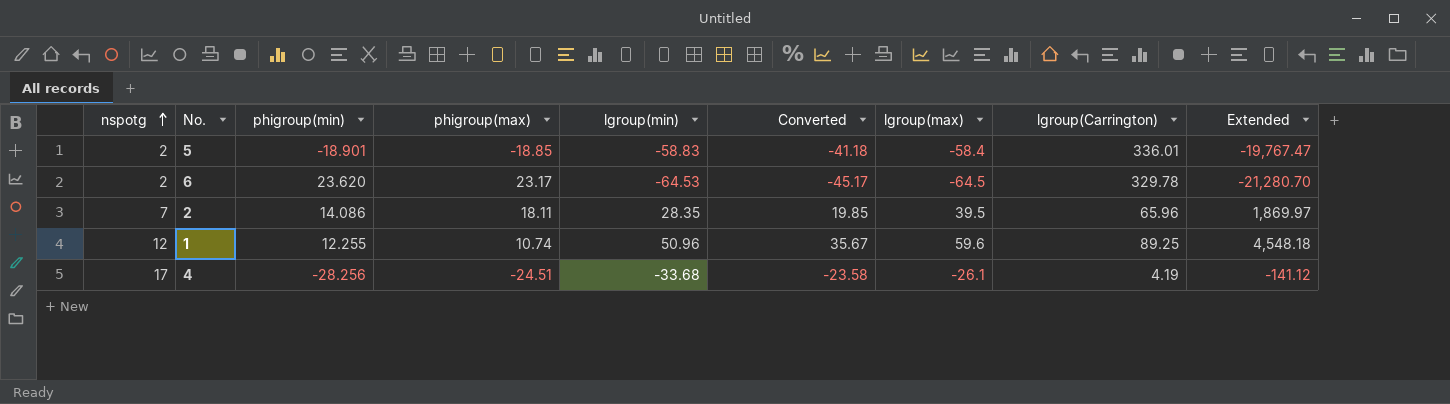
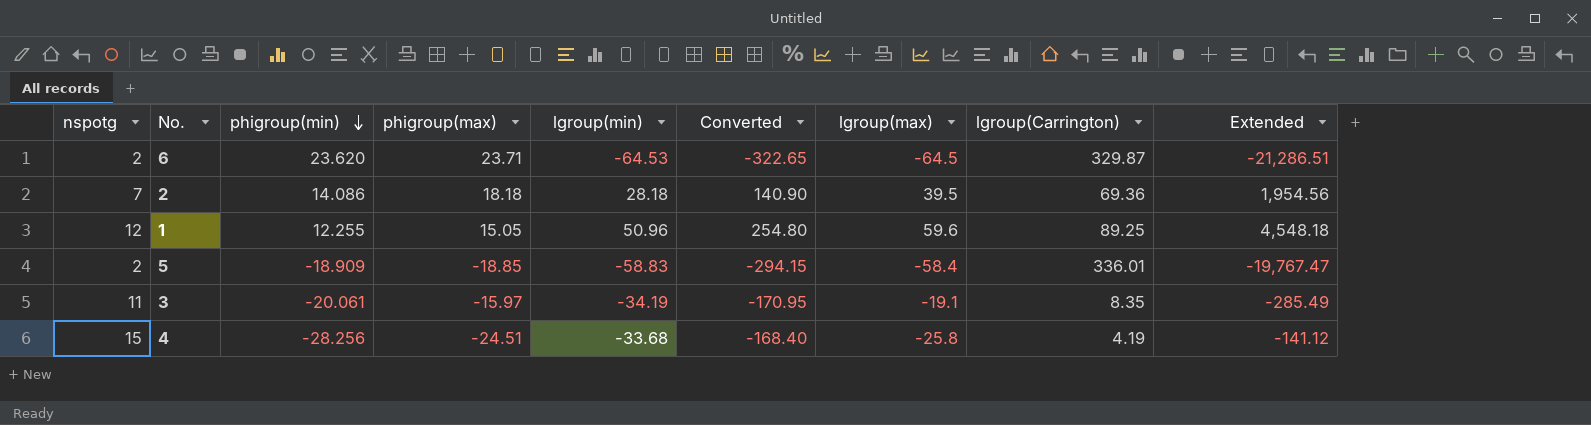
row order: nspotg ascending -> phigroup(min) descending
column Converted | formula: [lgroup(min)] * 0.7 -> [lgroup(min)] * 5
6 | phigroup(max): 23.17 -> 23.71
6 | lgroup(Carrington): 329.78 -> 329.87
6 | Extended: -21,280.70 -> -21,286.51
2 | phigroup(max): 18.11 -> 18.18
2 | lgroup(min): 28.35 -> 28.18
2 | lgroup(Carrington): 65.96 -> 69.36
2 | Extended: 1,869.97 -> 1,954.56
1 | phigroup(max): 10.74 -> 15.05
5 | phigroup(min): -18.901 -> -18.909
row 3: none -> 11 | -20.061 | -15.97 | -34.19 | -170.95 | -19.1 | 8.35 | -285.49
4 | nspotg: 17 -> 15
4 | lgroup(max): -26.1 -> -25.8

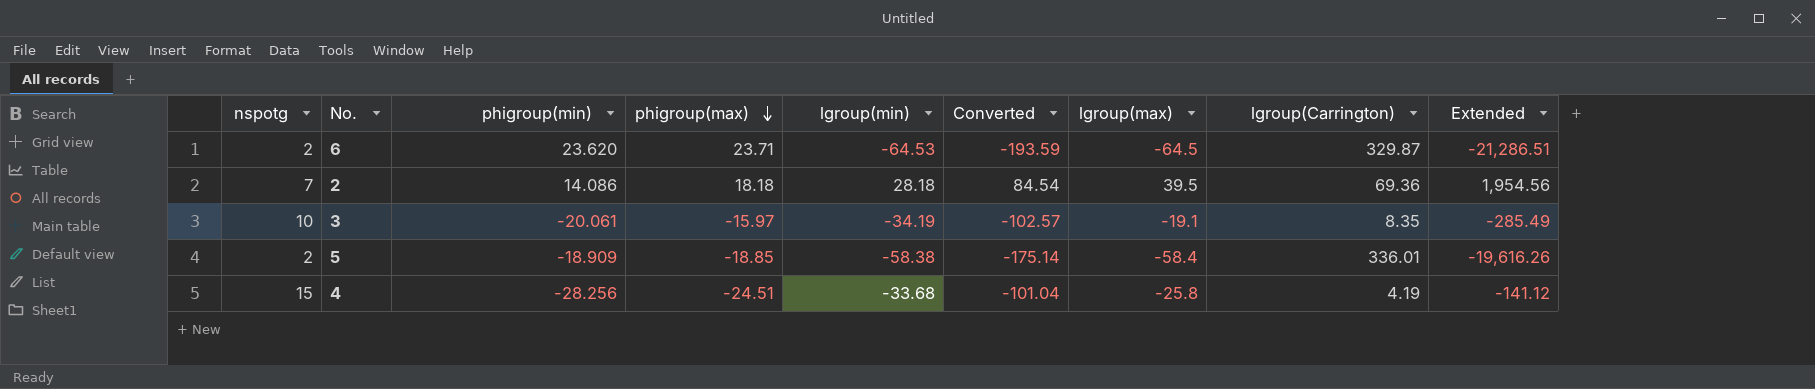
row order: phigroup(min) descending -> phigroup(max) descending
column Converted | formula: [lgroup(min)] * 5 -> [lgroup(min)] * 3
row 1: 12 | 12.255 | 15.05 | 50.96 | 254.80 | 59.6 | 89.25 | 4,548.18 -> none
3 | nspotg: 11 -> 10
5 | lgroup(min): -58.83 -> -58.38
5 | Extended: -19,767.47 -> -19,616.26

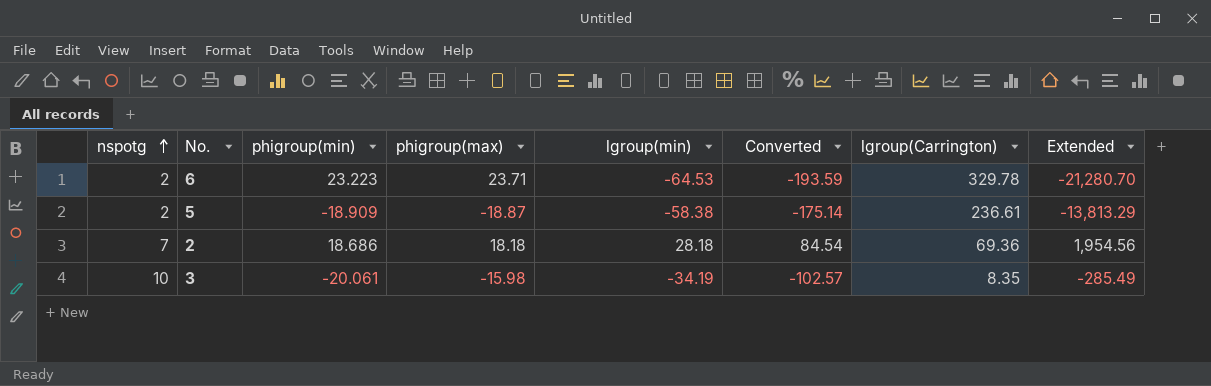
row order: phigroup(max) descending -> nspotg ascending
column lgroup(max) | position: 7 -> none
row 4: 15 | -28.256 | -24.51 | -33.68 | -101.04 | -25.8 | 4.19 | -141.12 -> none
6 | phigroup(min): 23.620 -> 23.223
6 | lgroup(Carrington): 329.87 -> 329.78
6 | Extended: -21,286.51 -> -21,280.70
5 | phigroup(max): -18.85 -> -18.87
5 | lgroup(Carrington): 336.01 -> 236.61
5 | Extended: -19,616.26 -> -13,813.29
2 | phigroup(min): 14.086 -> 18.686
3 | phigroup(max): -15.97 -> -15.98

